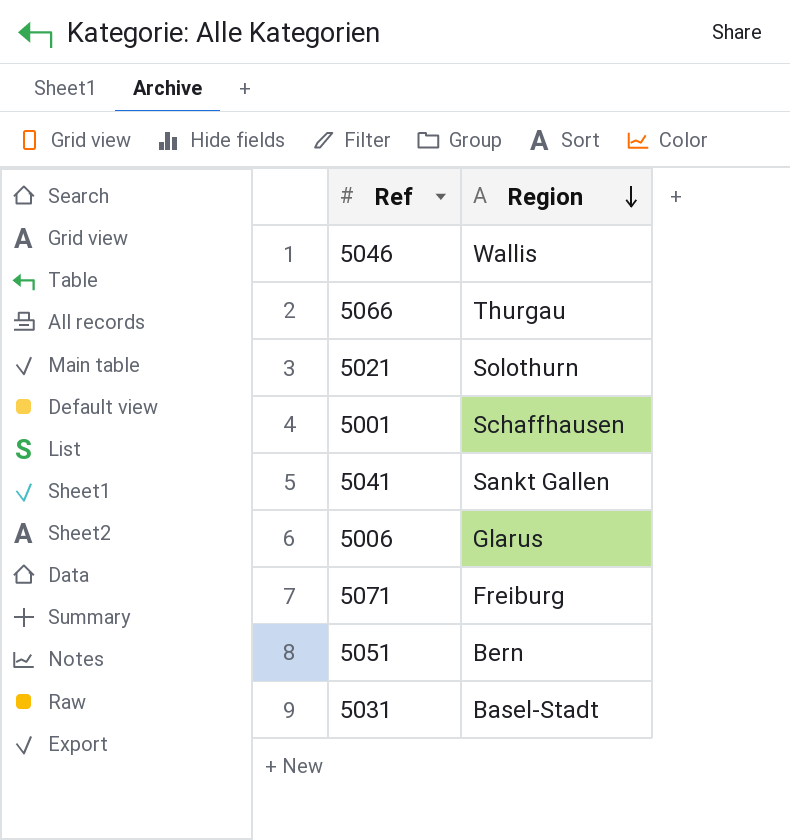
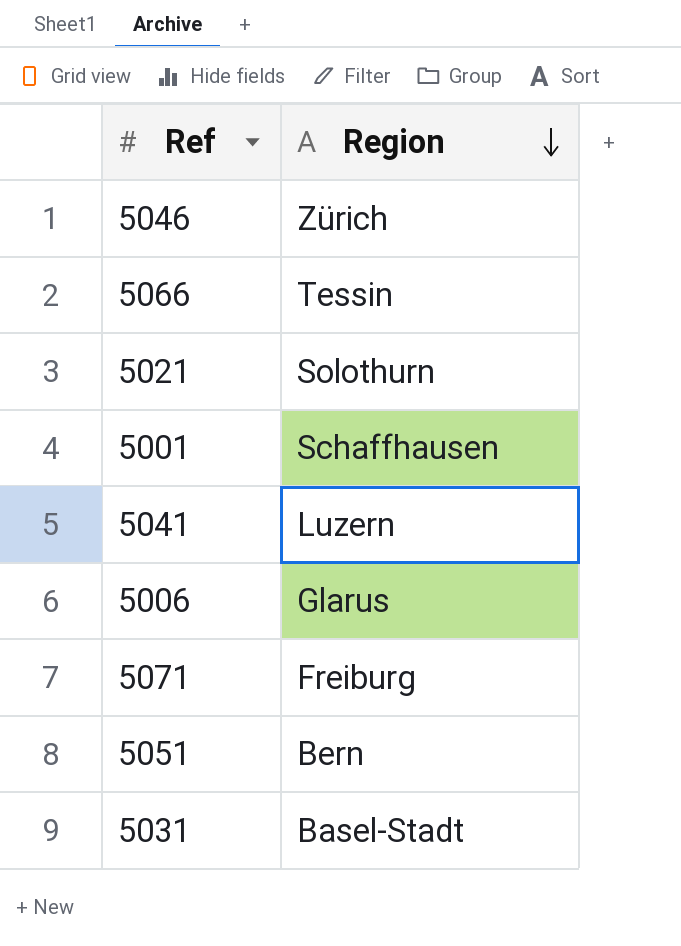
5046 | Region: Wallis -> Zürich
5066 | Region: Thurgau -> Tessin
5041 | Region: Sankt Gallen -> Luzern

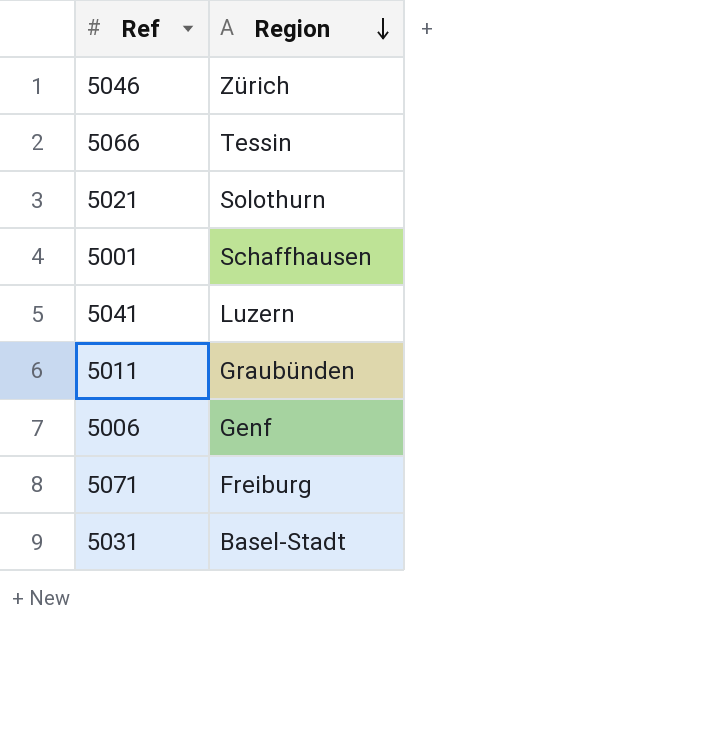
row 5051: Bern -> none
row 5011: none -> Graubünden
5006 | Region: Glarus -> Genf

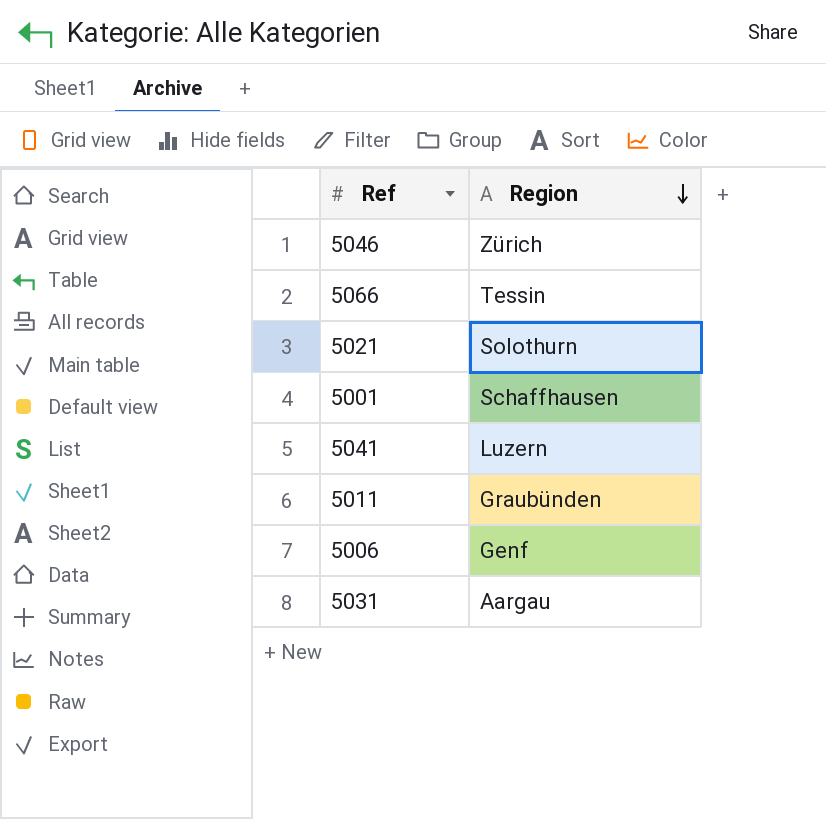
row 5071: Freiburg -> none
5031 | Region: Basel-Stadt -> Aargau

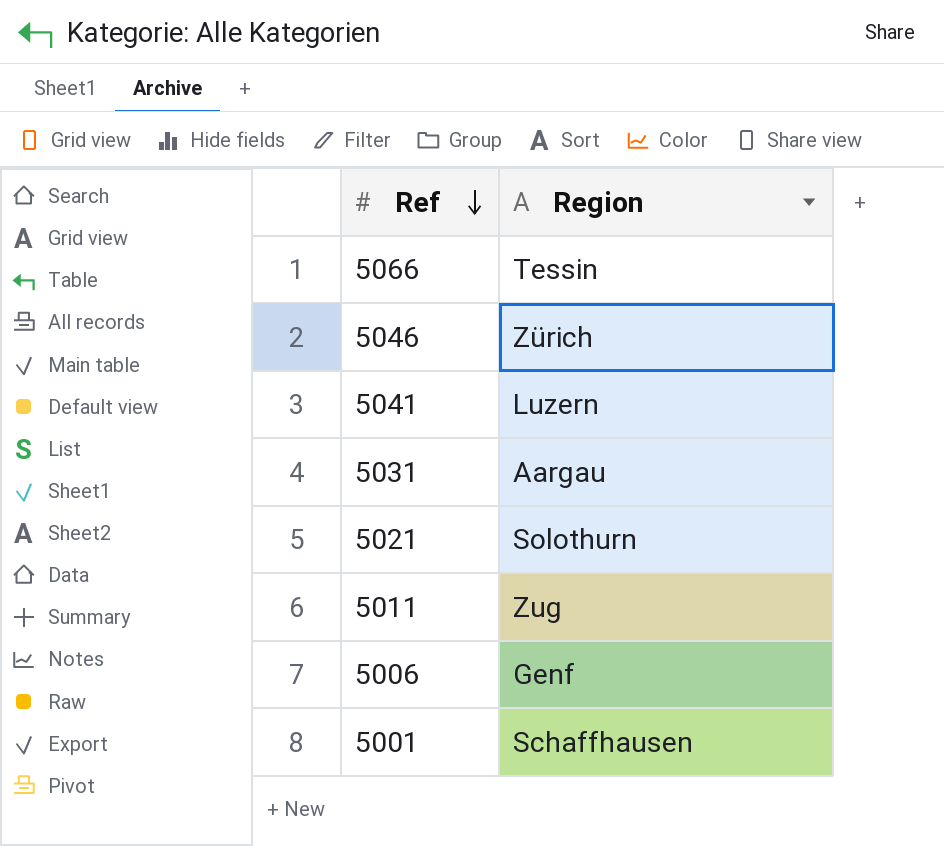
row order: Region descending -> Ref descending
5011 | Region: Graubünden -> Zug

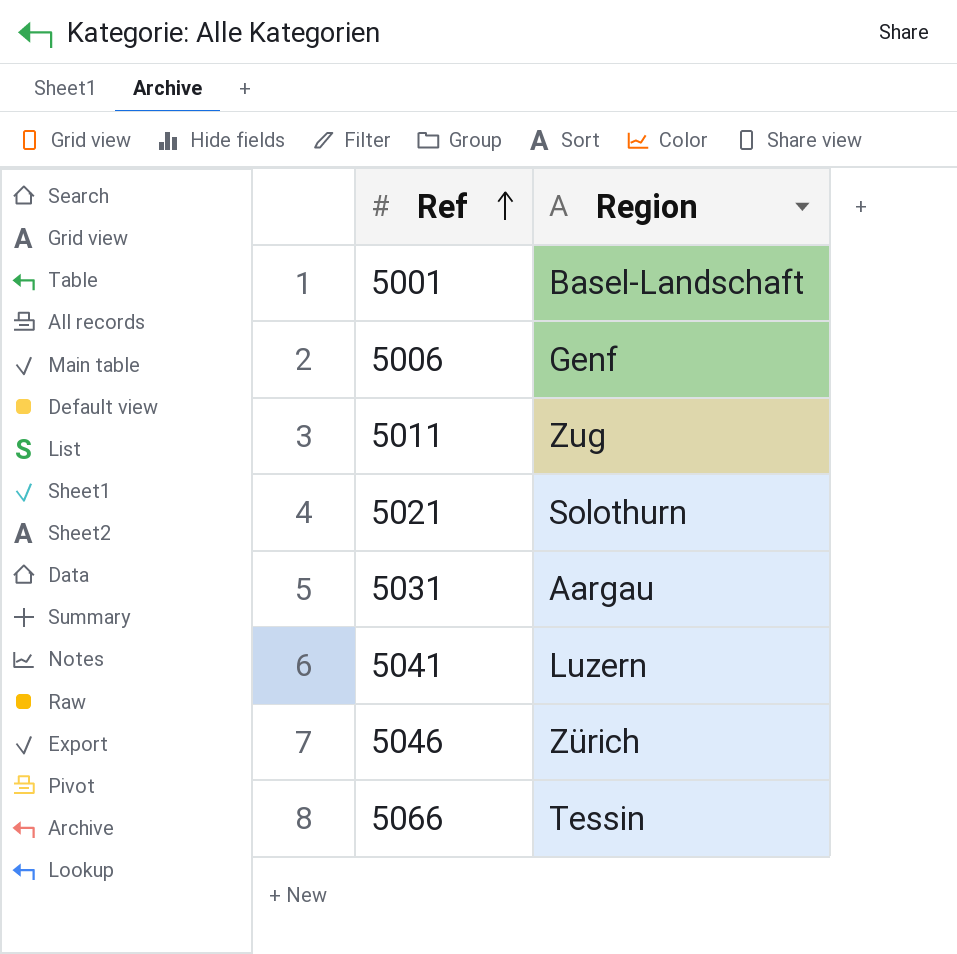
row order: Ref descending -> Ref ascending
5001 | Region: Schaffhausen -> Basel-Landschaft

